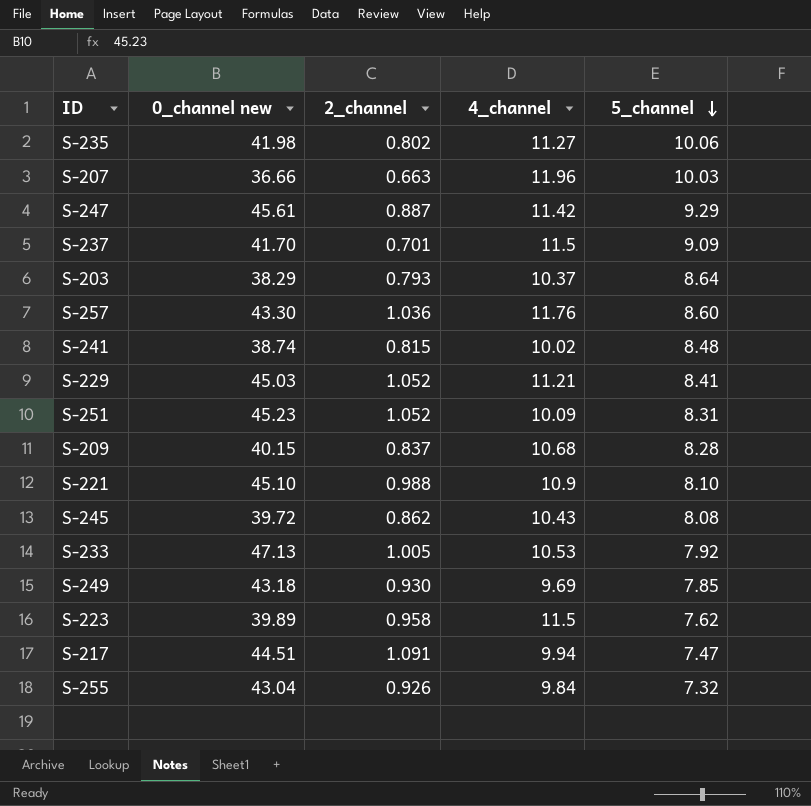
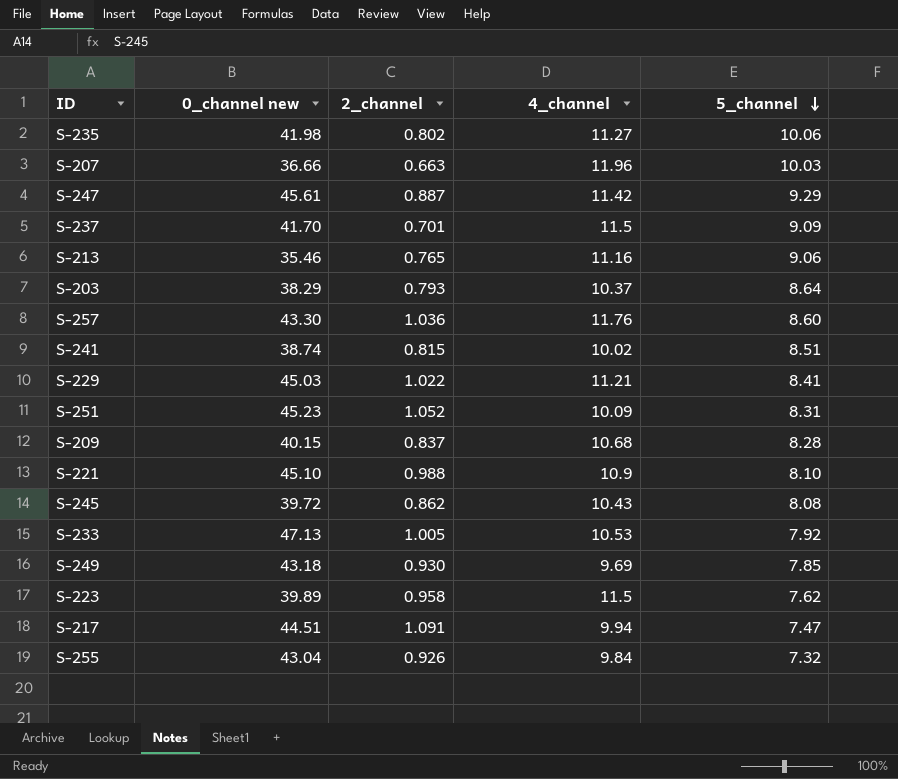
row S-213: none -> 35.46 | 0.765 | 11.16 | 9.06
S-241 | 5_channel: 8.48 -> 8.51
S-229 | 2_channel: 1.052 -> 1.022

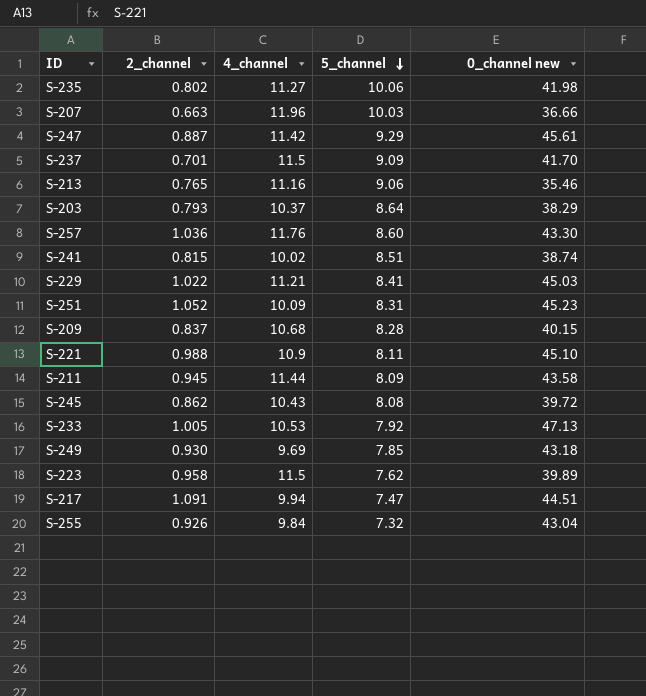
column 0_channel new | position: 2 -> 5
S-221 | 5_channel: 8.10 -> 8.11
row S-211: none -> 0.945 | 11.44 | 8.09 | 43.58

